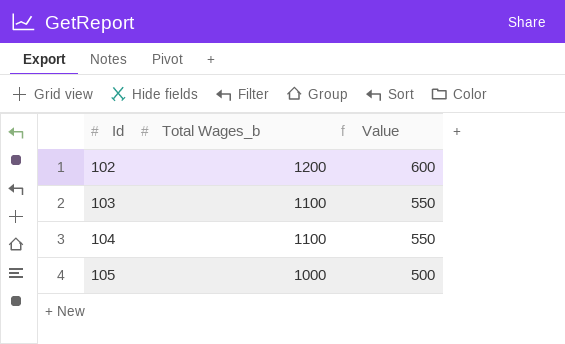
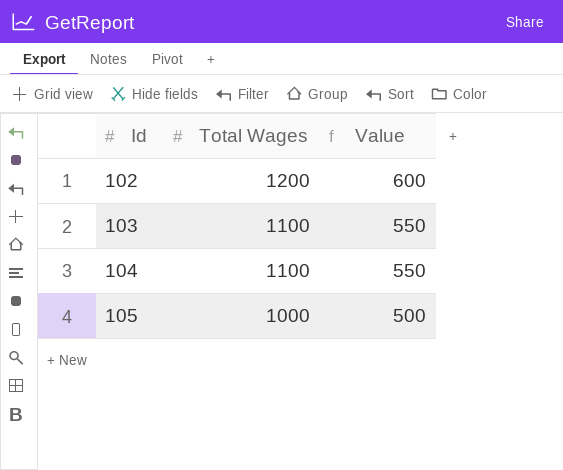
column name: Total Wages_b -> Total Wages

